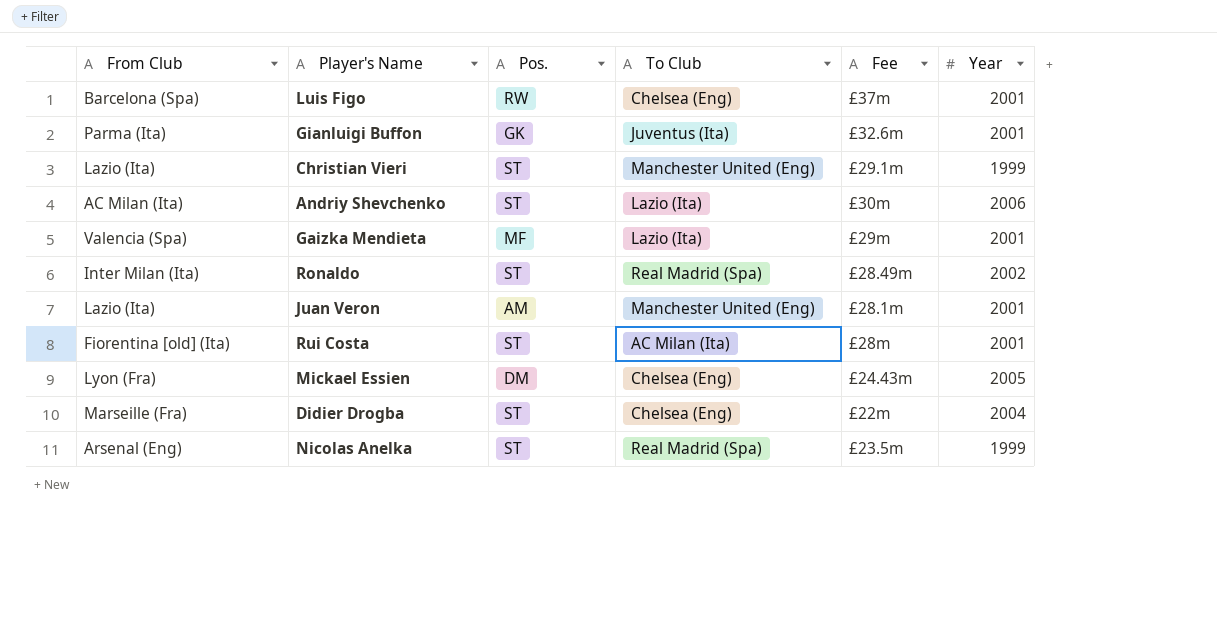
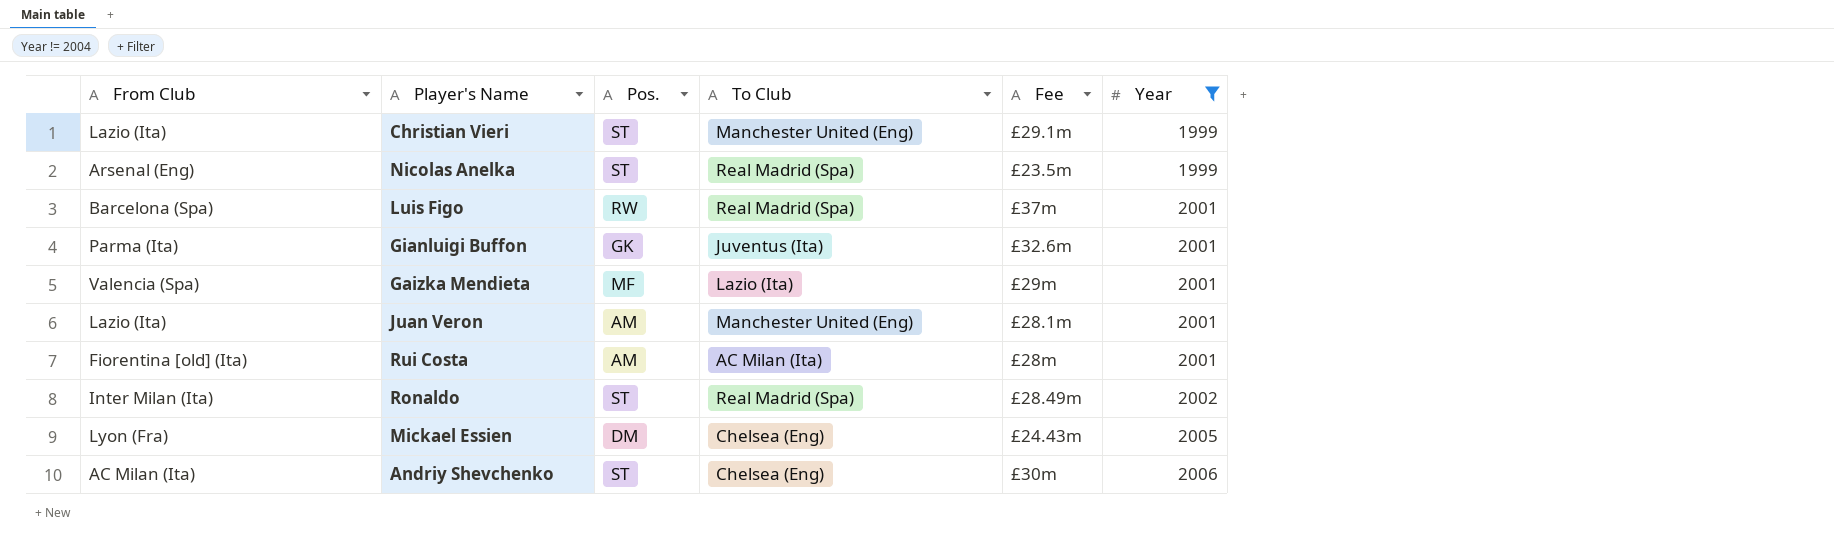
filter: none -> Year != 2004
row order: none -> Year ascending
Luis Figo | To Club: Chelsea (Eng) -> Real Madrid (Spa)
Rui Costa | Pos.: ST -> AM
Andriy Shevchenko | To Club: Lazio (Ita) -> Chelsea (Eng)

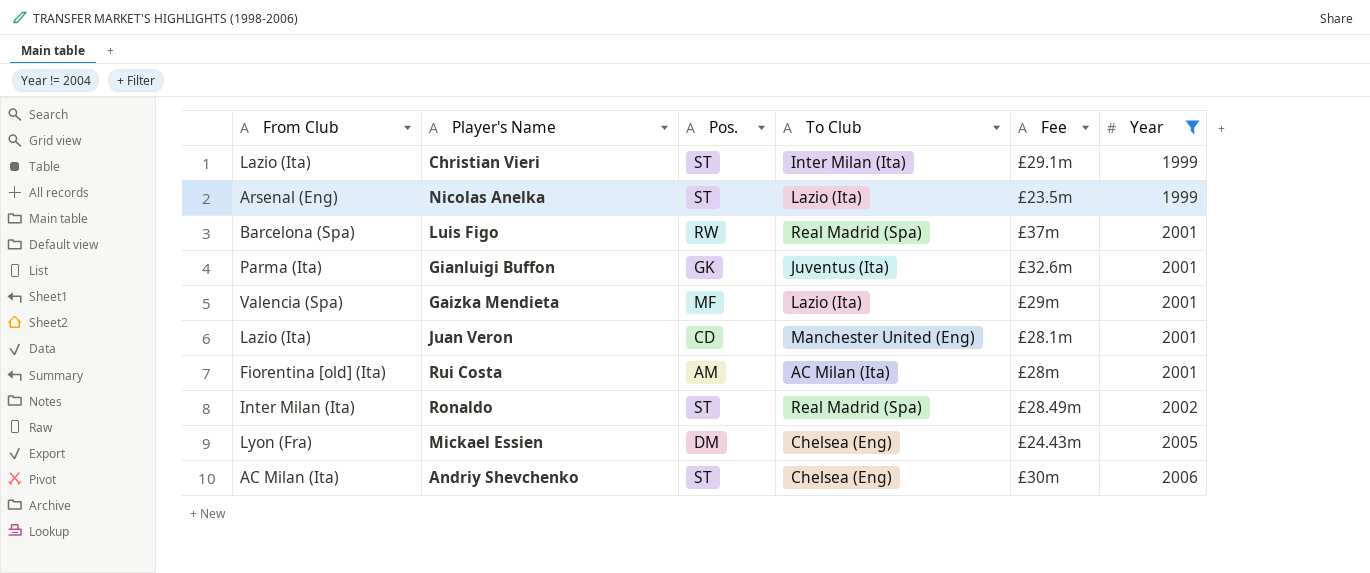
Christian Vieri | To Club: Manchester United (Eng) -> Inter Milan (Ita)
Nicolas Anelka | To Club: Real Madrid (Spa) -> Lazio (Ita)
Juan Veron | Pos.: AM -> CD

